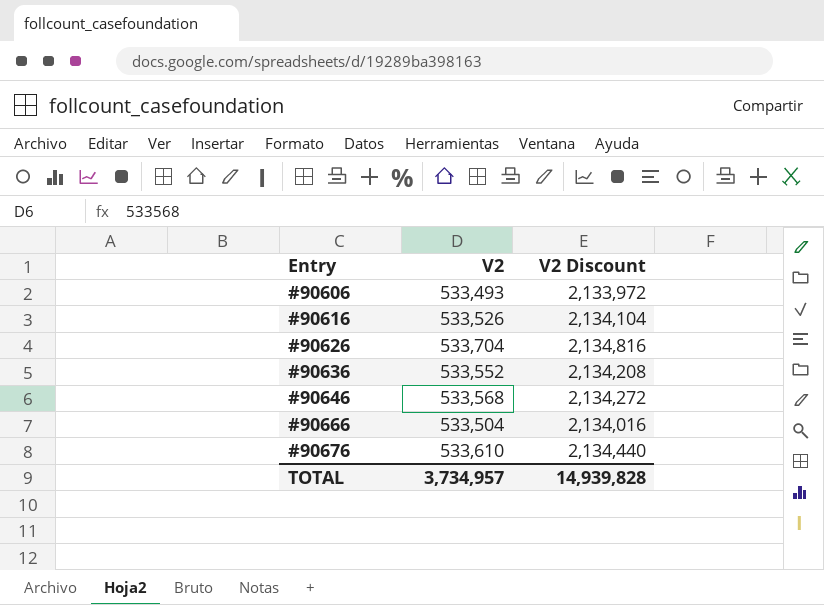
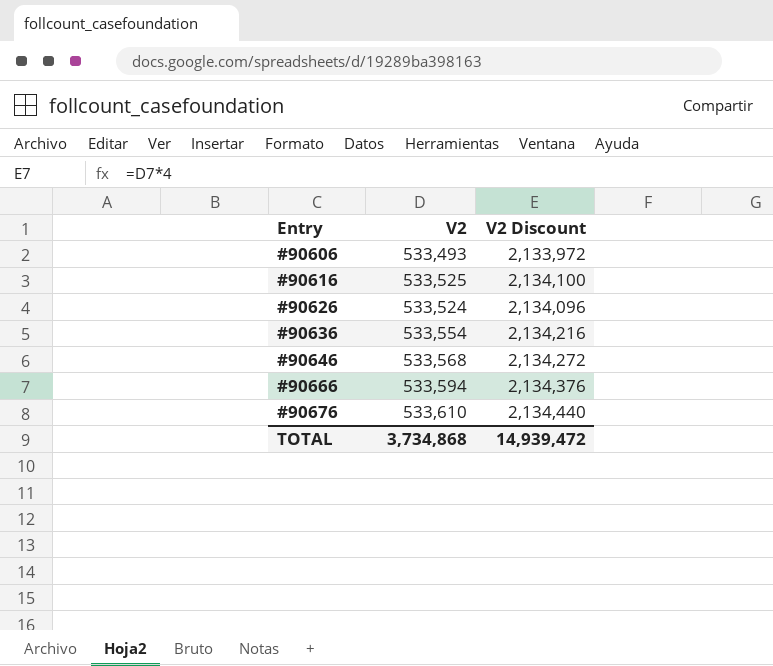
#90616 | V2: 533,526 -> 533,525
#90616 | V2 Discount: 2,134,104 -> 2,134,100
#90626 | V2: 533,704 -> 533,524
#90626 | V2 Discount: 2,134,816 -> 2,134,096
#90636 | V2: 533,552 -> 533,554
#90636 | V2 Discount: 2,134,208 -> 2,134,216
#90666 | V2: 533,504 -> 533,594
#90666 | V2 Discount: 2,134,016 -> 2,134,376
TOTAL | V2: 3,734,957 -> 3,734,868
TOTAL | V2 Discount: 14,939,828 -> 14,939,472

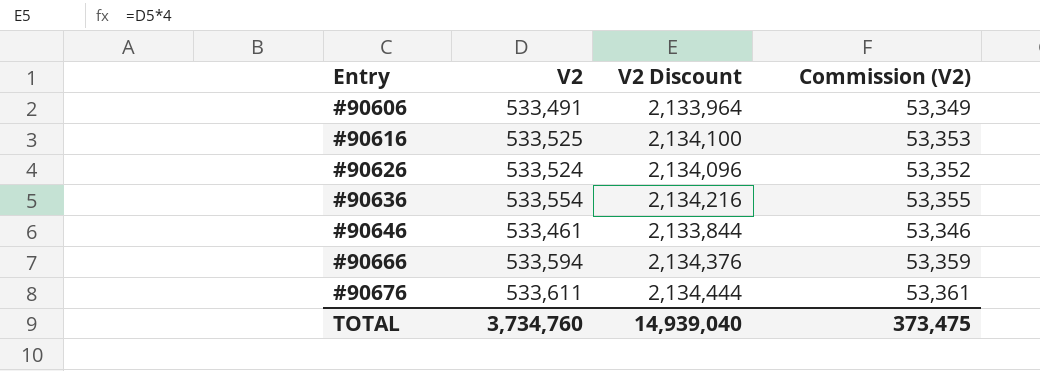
column Commission (V2) | formula: none -> [V2] * 0.1
#90606 | V2: 533,493 -> 533,491
#90606 | V2 Discount: 2,133,972 -> 2,133,964
#90646 | V2: 533,568 -> 533,461
#90646 | V2 Discount: 2,134,272 -> 2,133,844
#90676 | V2: 533,610 -> 533,611
#90676 | V2 Discount: 2,134,440 -> 2,134,444
TOTAL | V2: 3,734,868 -> 3,734,760
TOTAL | V2 Discount: 14,939,472 -> 14,939,040

